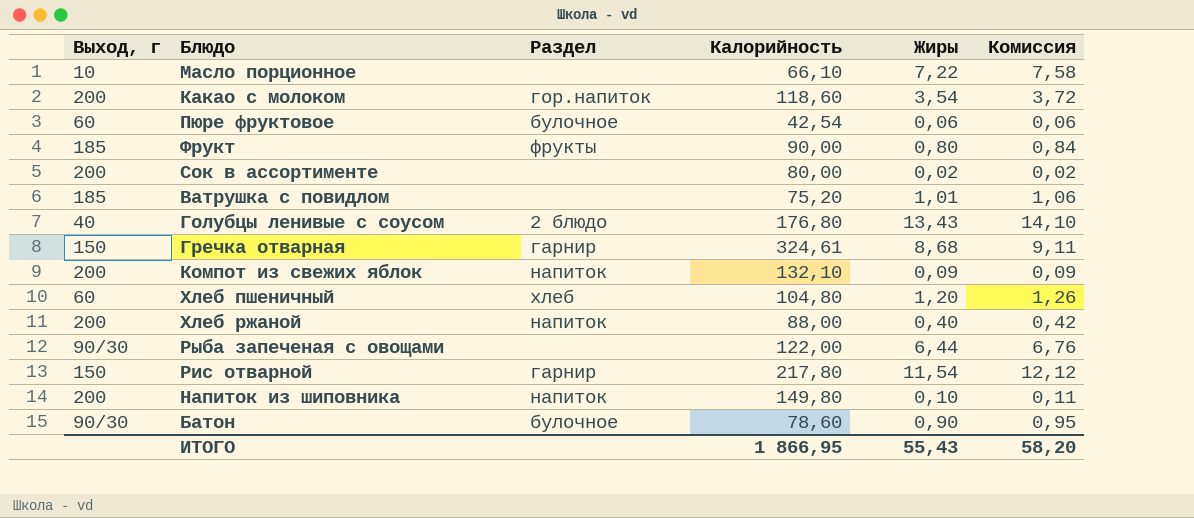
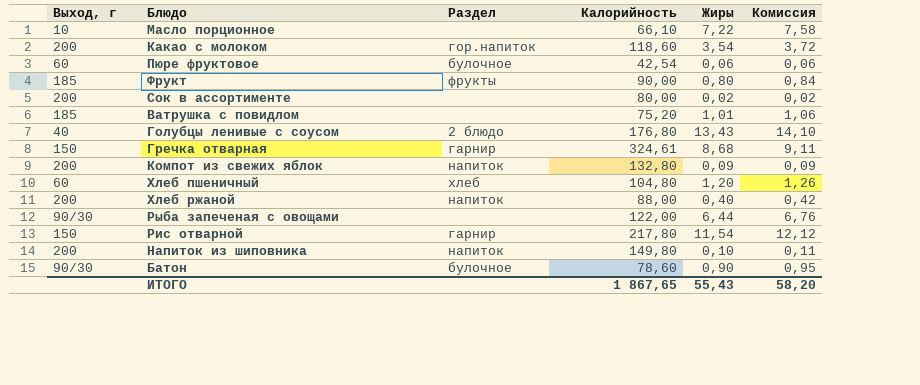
Компот из свежих яблок | Калорийность: 132,10 -> 132,80
ИТОГО | Калорийность: 1 866,95 -> 1 867,65

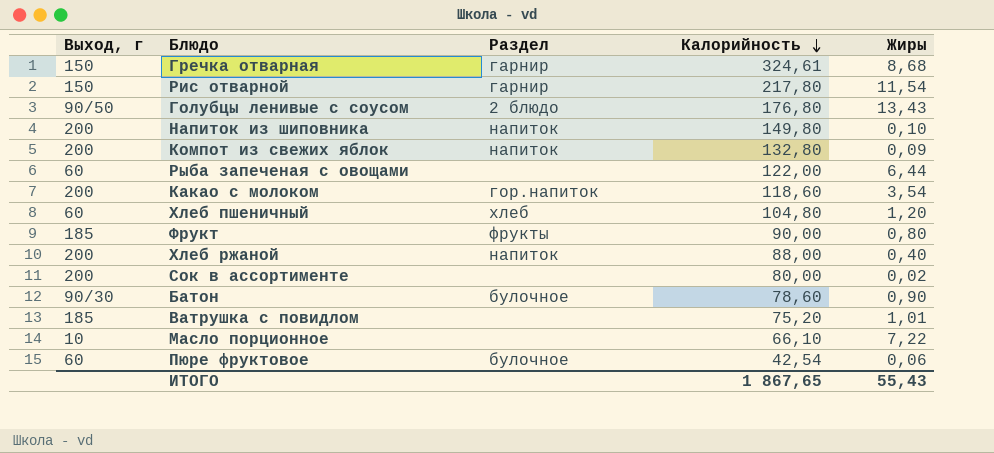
row order: none -> Калорийность descending
column Комиссия | formula: [Жиры] * 1,05 -> none
Голубцы ленивые с соусом | Выход, г: 40 -> 90/50
Рыба запеченая с овощами | Выход, г: 90/30 -> 60

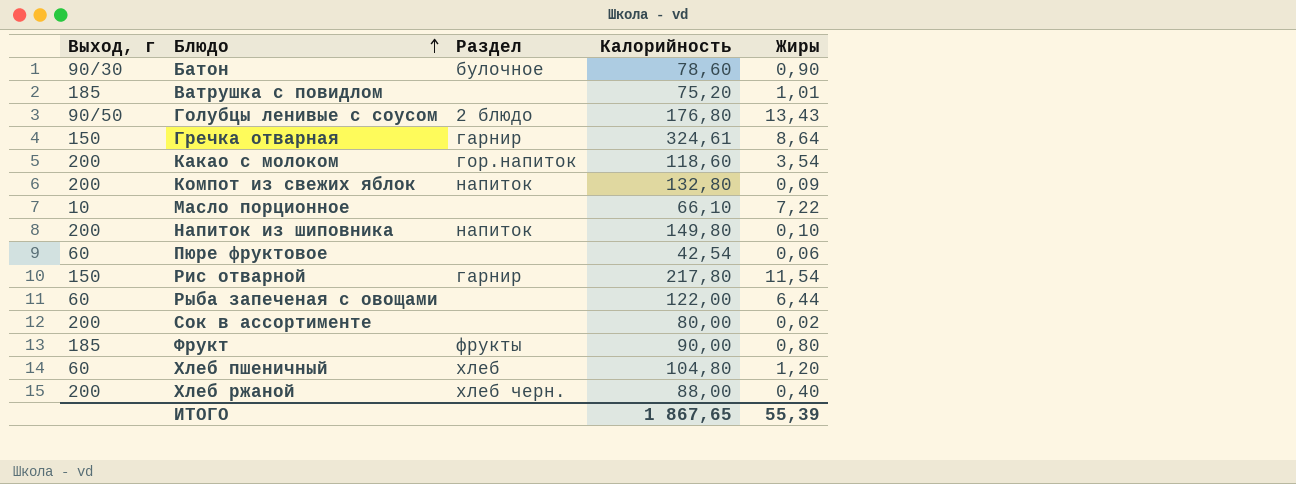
row order: Калорийность descending -> Блюдо ascending
Гречка отварная | Жиры: 8,68 -> 8,64
Пюре фруктовое | Раздел: булочное -> none
Хлеб ржаной | Раздел: напиток -> хлеб черн.
ИТОГО | Жиры: 55,43 -> 55,39

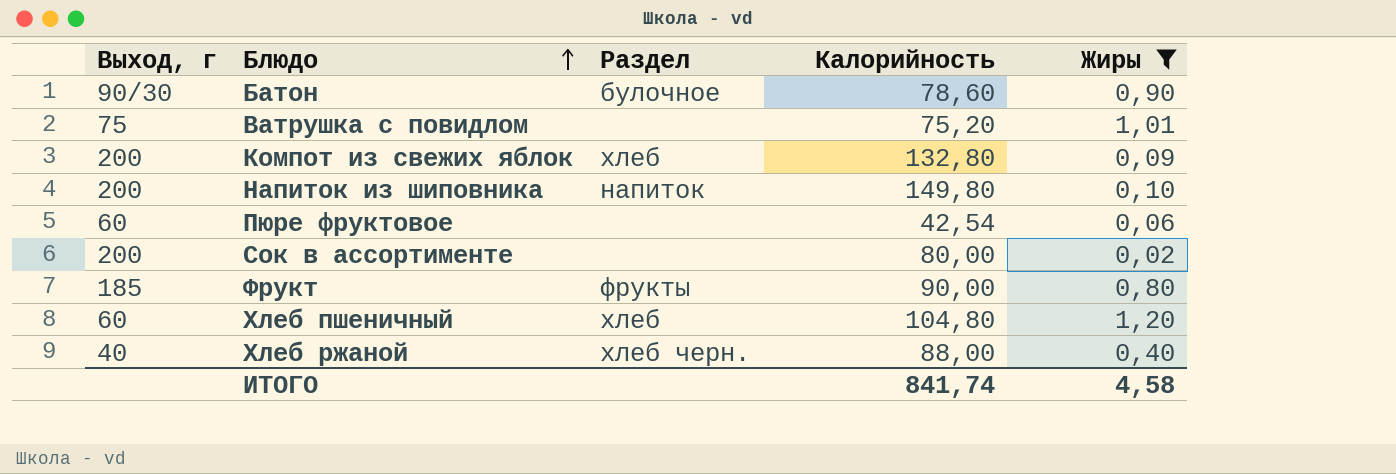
filter: none -> Жиры <= 1,20
Ватрушка с повидлом | Выход, г: 185 -> 75
Компот из свежих яблок | Раздел: напиток -> хлеб
Хлеб ржаной | Выход, г: 200 -> 40
ИТОГО | Калорийность: 1 867,65 -> 841,74
ИТОГО | Жиры: 55,39 -> 4,58

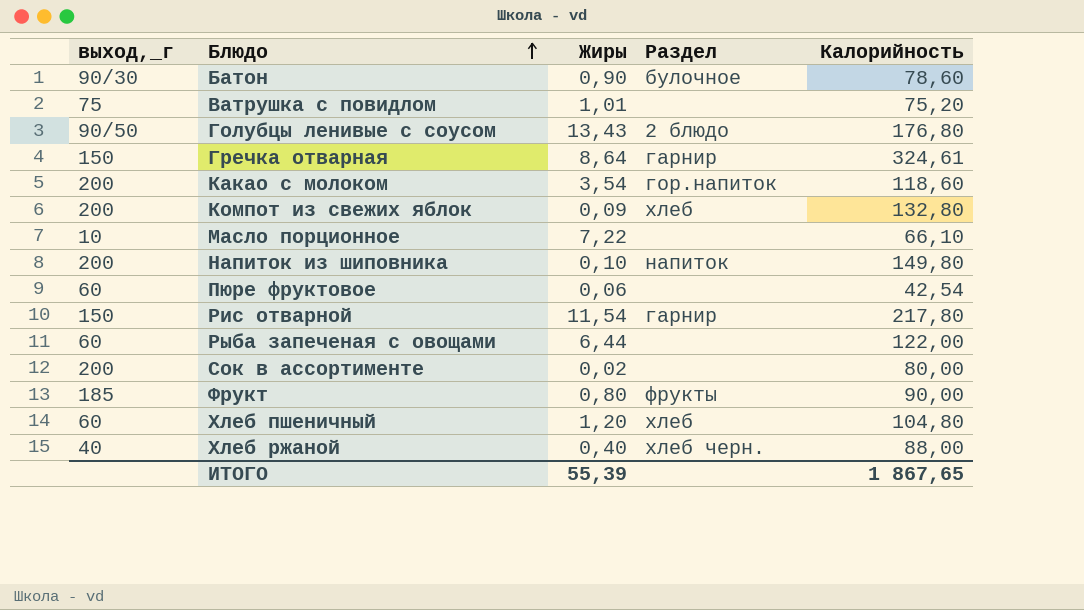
filter: Жиры <= 1,20 -> none
column name: Выход, г -> выход,_г
column Жиры | position: 5 -> 3
ИТОГО | Жиры: 4,58 -> 55,39
ИТОГО | Калорийность: 841,74 -> 1 867,65

